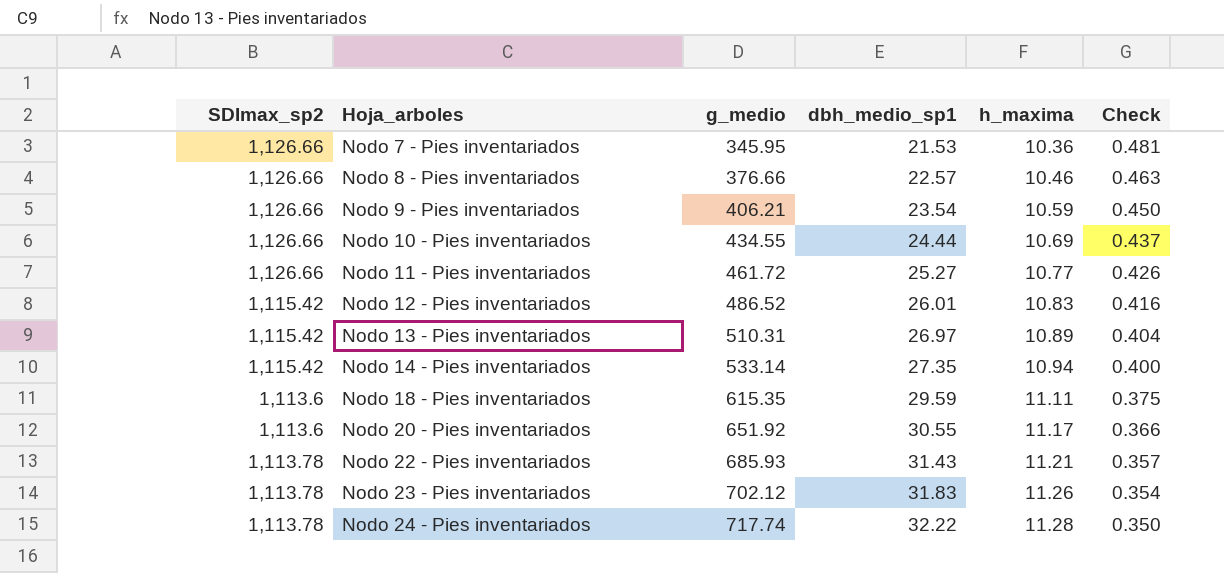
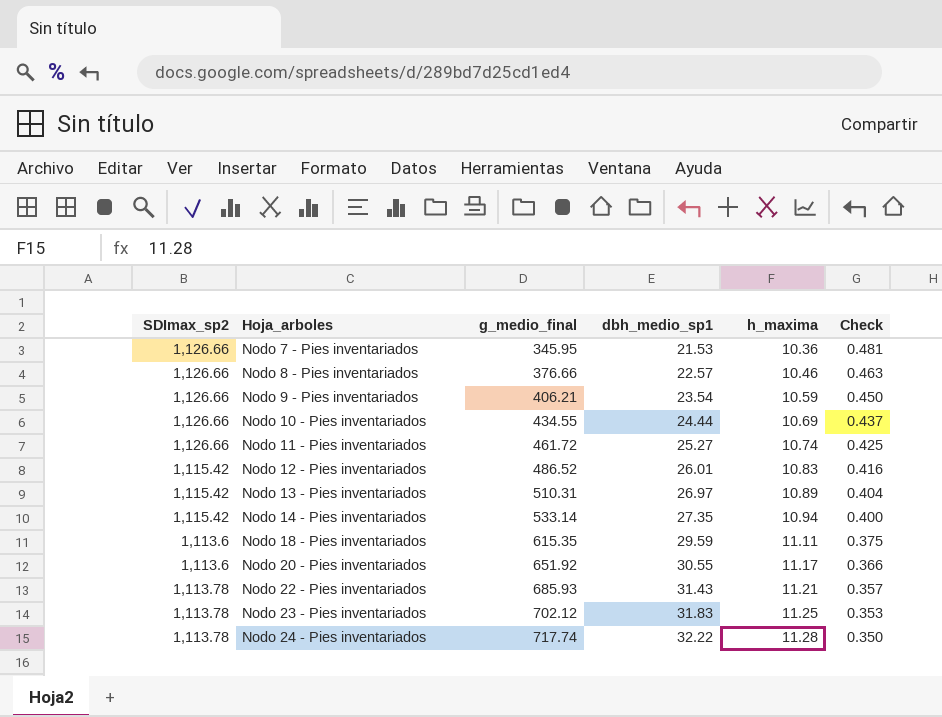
column name: g_medio -> g_medio_final
Nodo 11 - Pies inventariados | h_maxima: 10.77 -> 10.74
Nodo 11 - Pies inventariados | Check: 0.426 -> 0.425
Nodo 23 - Pies inventariados | h_maxima: 11.26 -> 11.25
Nodo 23 - Pies inventariados | Check: 0.354 -> 0.353

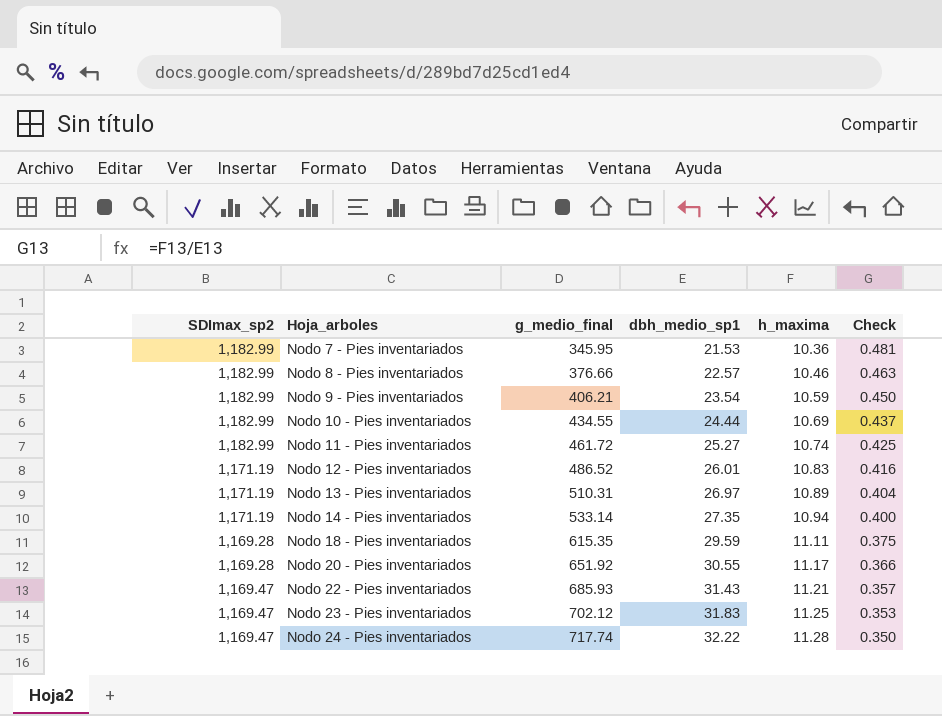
Nodo 7 - Pies inventariados | SDImax_sp2: 1,126.66 -> 1,182.99
Nodo 8 - Pies inventariados | SDImax_sp2: 1,126.66 -> 1,182.99
Nodo 9 - Pies inventariados | SDImax_sp2: 1,126.66 -> 1,182.99
Nodo 10 - Pies inventariados | SDImax_sp2: 1,126.66 -> 1,182.99
Nodo 11 - Pies inventariados | SDImax_sp2: 1,126.66 -> 1,182.99
Nodo 12 - Pies inventariados | SDImax_sp2: 1,115.42 -> 1,171.19
Nodo 13 - Pies inventariados | SDImax_sp2: 1,115.42 -> 1,171.19
Nodo 14 - Pies inventariados | SDImax_sp2: 1,115.42 -> 1,171.19
Nodo 18 - Pies inventariados | SDImax_sp2: 1,113.6 -> 1,169.28
Nodo 20 - Pies inventariados | SDImax_sp2: 1,113.6 -> 1,169.28
Nodo 22 - Pies inventariados | SDImax_sp2: 1,113.78 -> 1,169.47
Nodo 23 - Pies inventariados | SDImax_sp2: 1,113.78 -> 1,169.47
Nodo 24 - Pies inventariados | SDImax_sp2: 1,113.78 -> 1,169.47

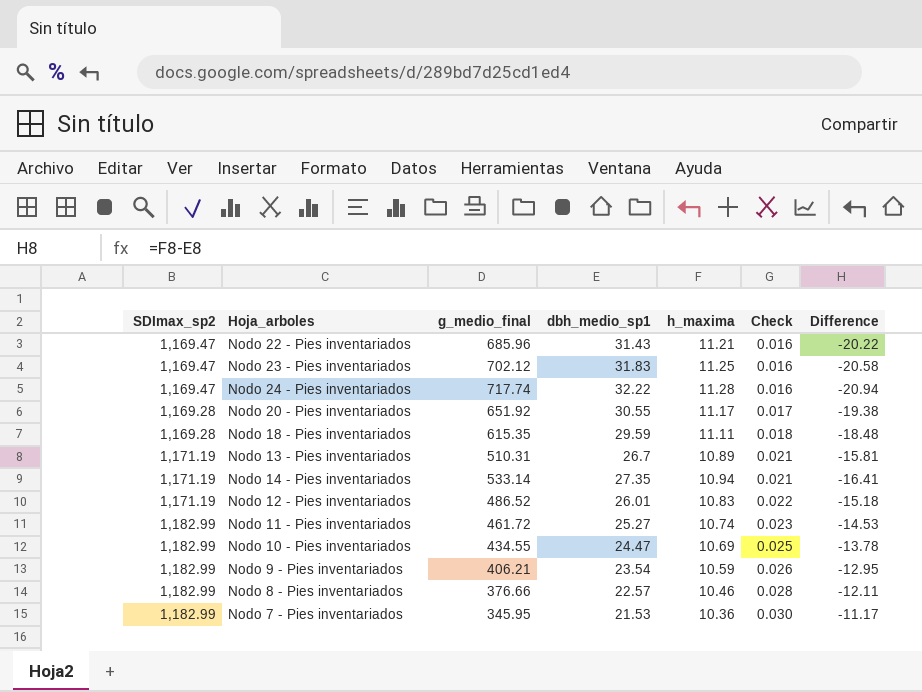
row order: Hoja_arboles ascending -> Check ascending
column Check | formula: [h_maxima] / [dbh_medio_sp1] -> [h_maxima] / [g_medio_final]
column Difference | formula: none -> [h_maxima] - [dbh_medio_sp1]
Nodo 22 - Pies inventariados | g_medio_final: 685.93 -> 685.96
Nodo 13 - Pies inventariados | dbh_medio_sp1: 26.97 -> 26.7
Nodo 10 - Pies inventariados | dbh_medio_sp1: 24.44 -> 24.47

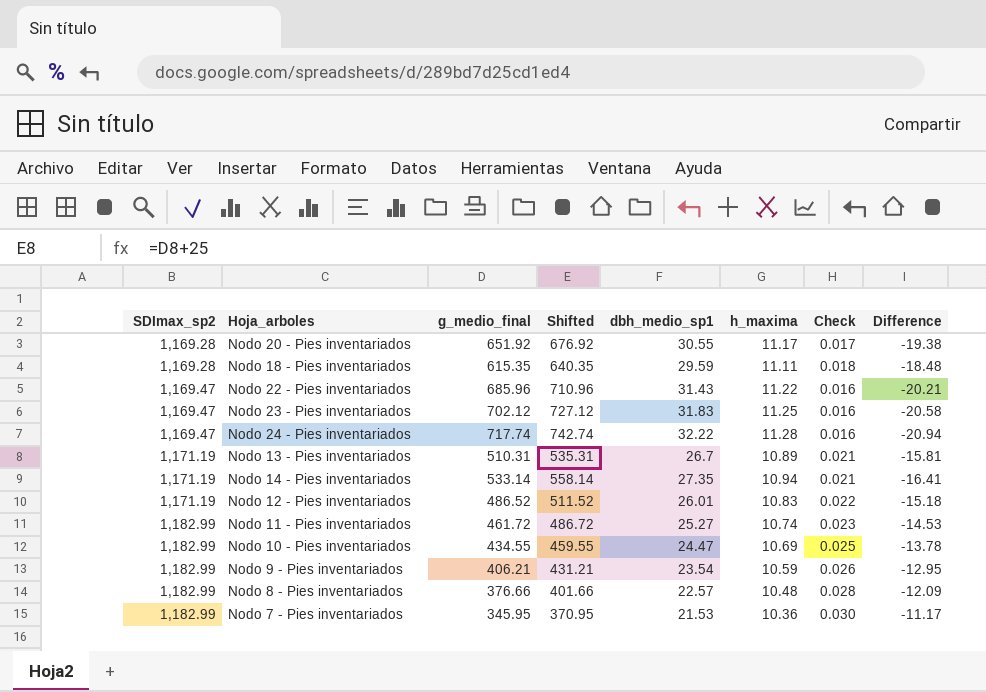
row order: Check ascending -> SDImax_sp2 ascending
column Shifted | formula: none -> [g_medio_final] + 25
Nodo 22 - Pies inventariados | h_maxima: 11.21 -> 11.22
Nodo 22 - Pies inventariados | Difference: -20.22 -> -20.21
Nodo 8 - Pies inventariados | h_maxima: 10.46 -> 10.48
Nodo 8 - Pies inventariados | Difference: -12.11 -> -12.09

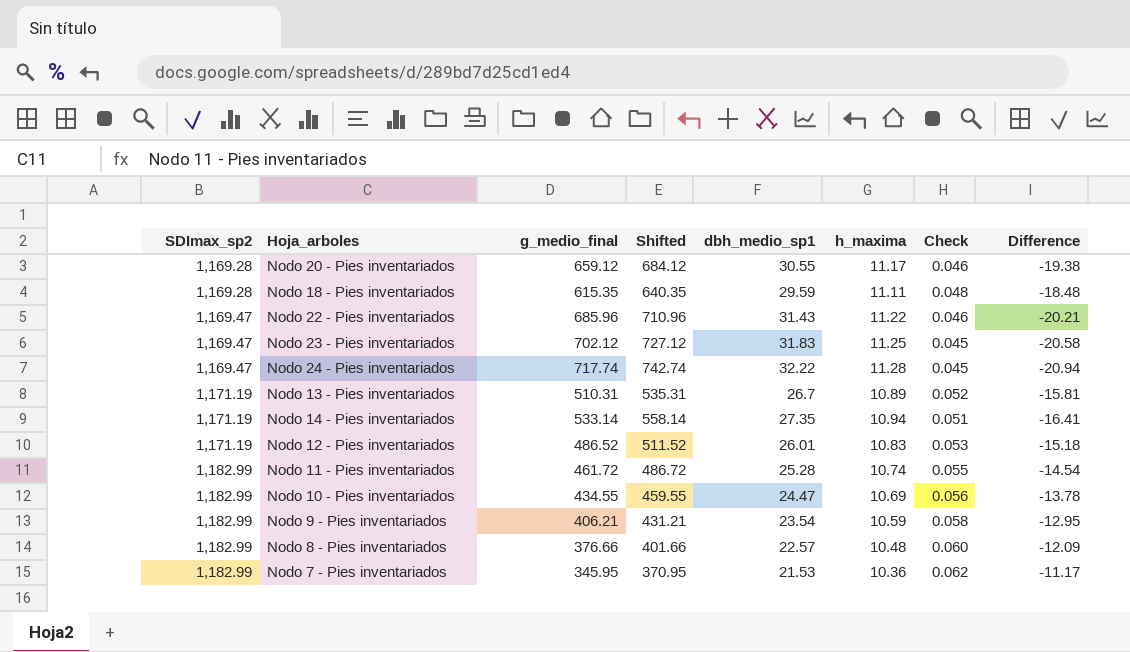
column Check | formula: [h_maxima] / [g_medio_final] -> [dbh_medio_sp1] / [g_medio_final]
Nodo 20 - Pies inventariados | g_medio_final: 651.92 -> 659.12
Nodo 20 - Pies inventariados | Shifted: 676.92 -> 684.12
Nodo 11 - Pies inventariados | dbh_medio_sp1: 25.27 -> 25.28
Nodo 11 - Pies inventariados | Difference: -14.53 -> -14.54

